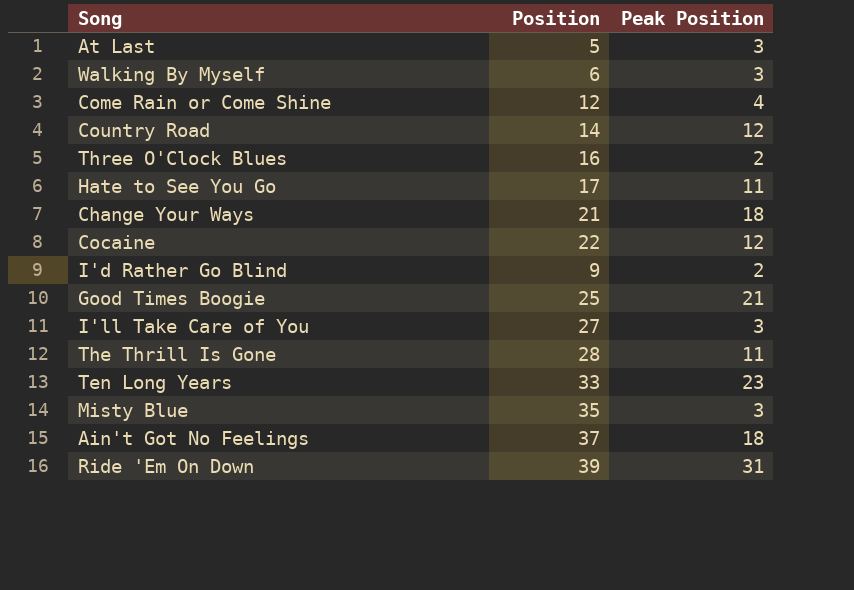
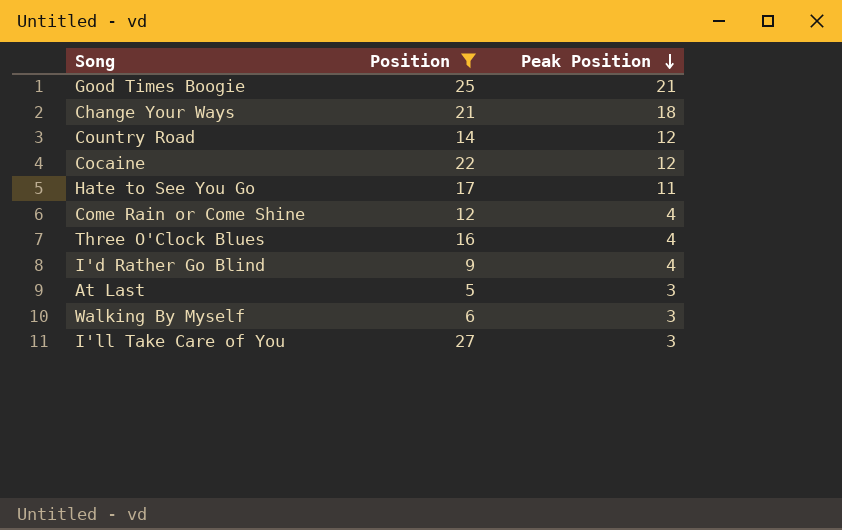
filter: none -> Position <= 27
row order: none -> Peak Position descending
Three O'Clock Blues | Peak Position: 2 -> 4
I'd Rather Go Blind | Peak Position: 2 -> 4

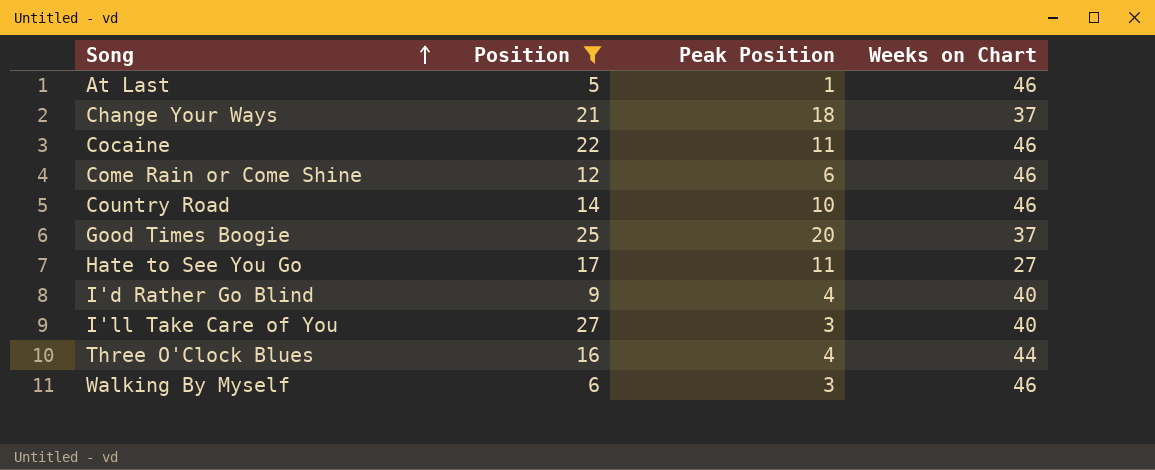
row order: Peak Position descending -> Song ascending
column Weeks on Chart | position: none -> 4
At Last | Peak Position: 3 -> 1
Cocaine | Peak Position: 12 -> 11
Come Rain or Come Shine | Peak Position: 4 -> 6
Country Road | Peak Position: 12 -> 10
Good Times Boogie | Peak Position: 21 -> 20

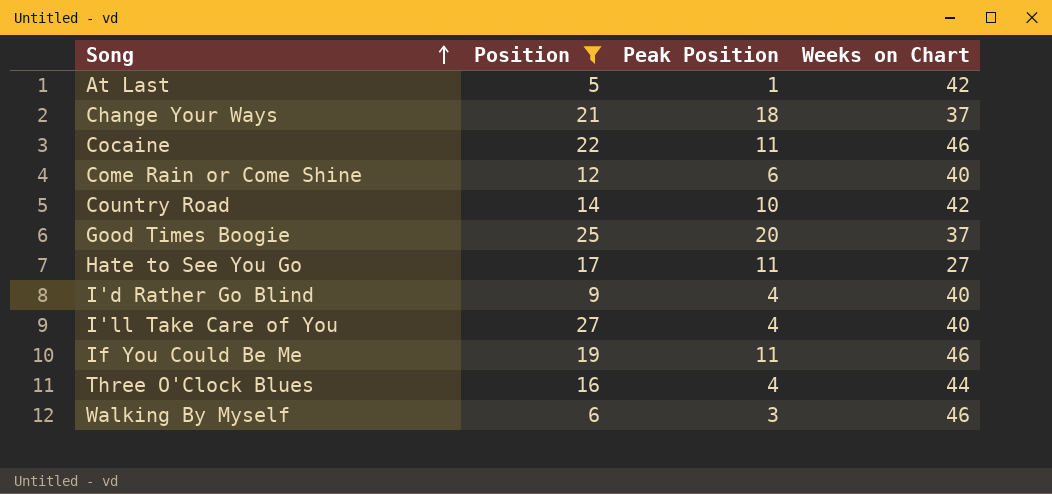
At Last | Weeks on Chart: 46 -> 42
Come Rain or Come Shine | Weeks on Chart: 46 -> 40
Country Road | Weeks on Chart: 46 -> 42
I'll Take Care of You | Peak Position: 3 -> 4
row If You Could Be Me: none -> 19 | 11 | 46

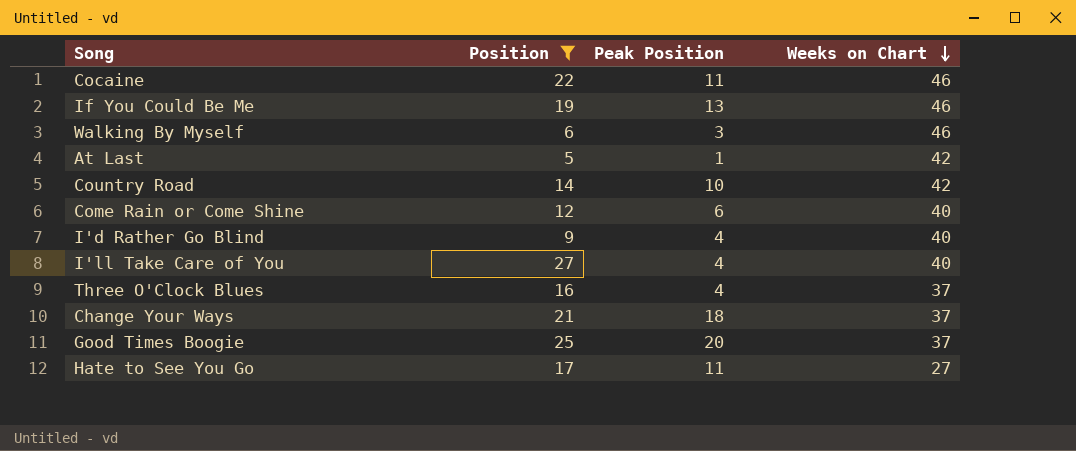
row order: Song ascending -> Weeks on Chart descending
If You Could Be Me | Peak Position: 11 -> 13
Three O'Clock Blues | Weeks on Chart: 44 -> 37

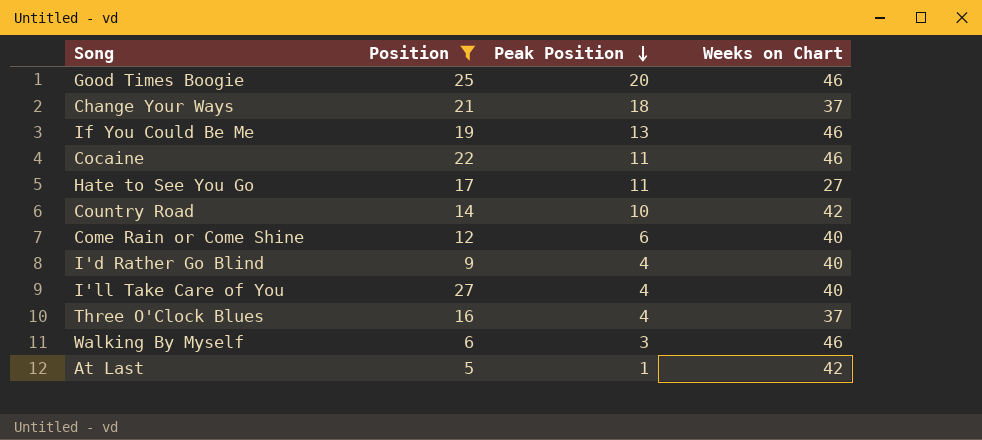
row order: Weeks on Chart descending -> Peak Position descending
Good Times Boogie | Weeks on Chart: 37 -> 46

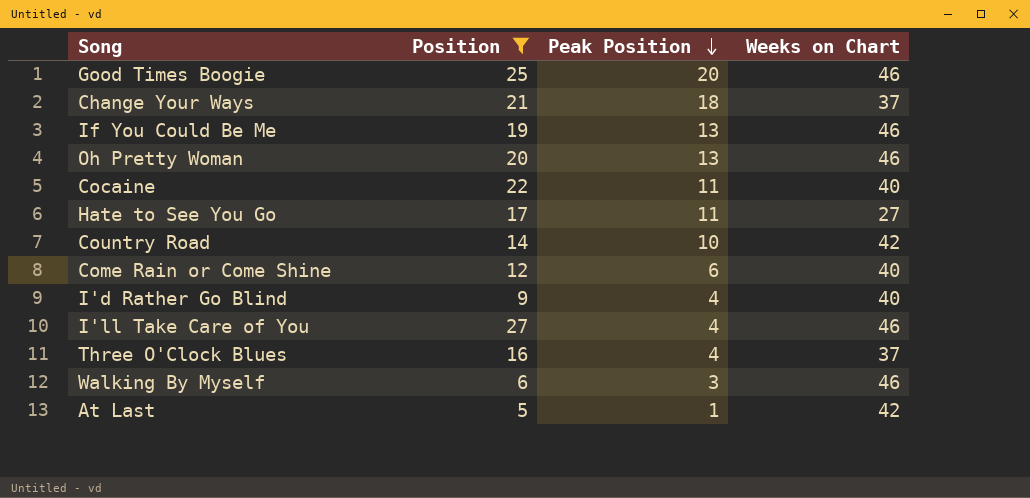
row Oh Pretty Woman: none -> 20 | 13 | 46
Cocaine | Weeks on Chart: 46 -> 40
I'll Take Care of You | Weeks on Chart: 40 -> 46

